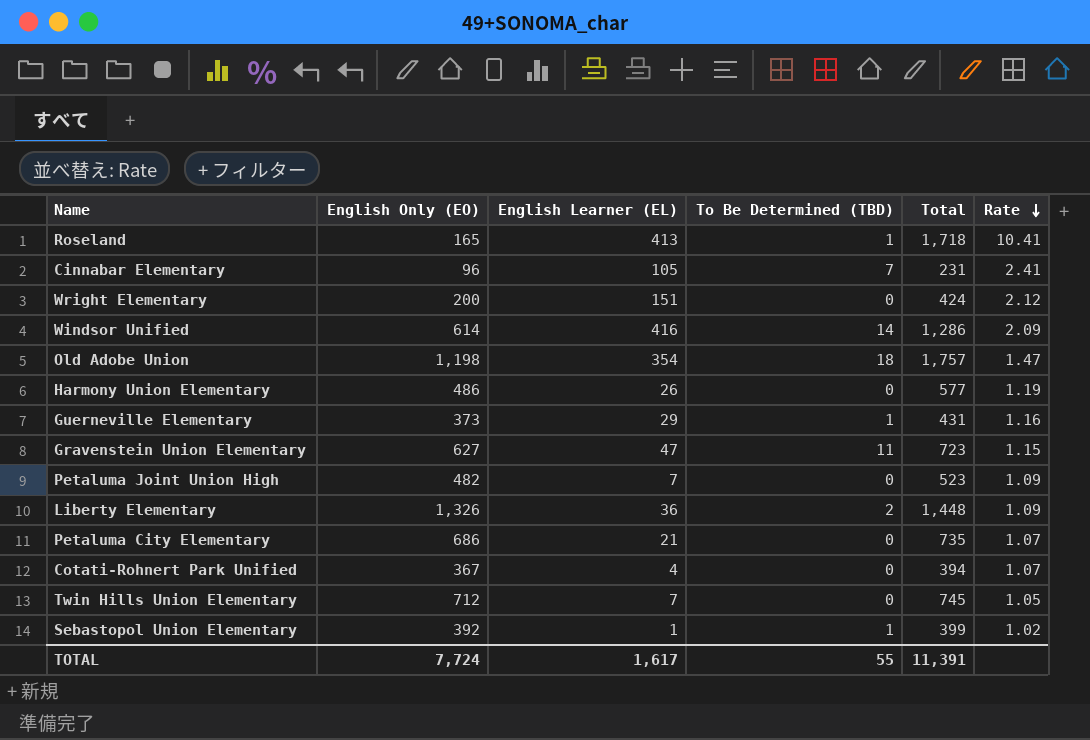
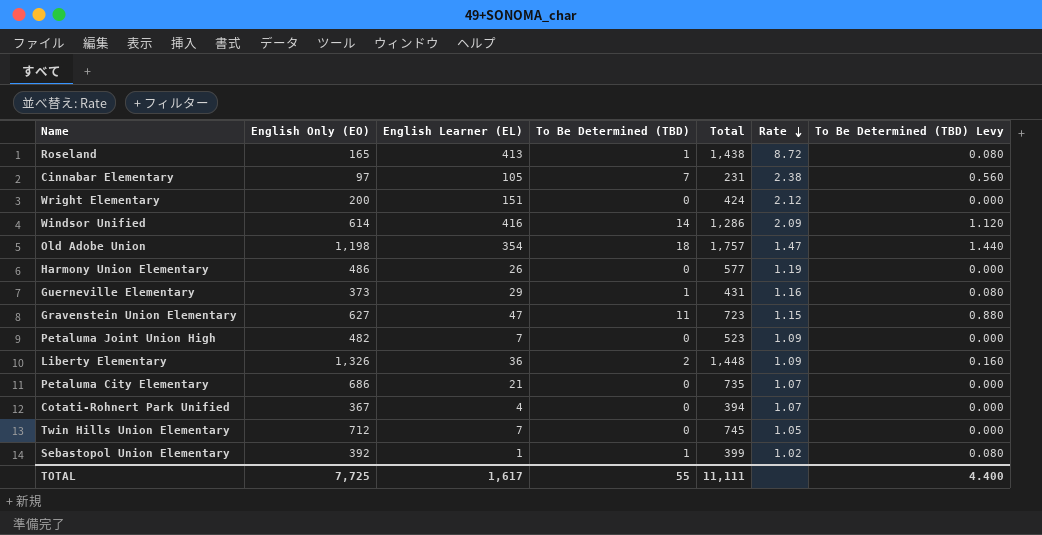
column To Be Determined (TBD) Levy | formula: none -> [To Be Determined (TBD)] * 0.08
Roseland | Total: 1,718 -> 1,438
Roseland | Rate: 10.41 -> 8.72
Cinnabar Elementary | English Only (EO): 96 -> 97
Cinnabar Elementary | Rate: 2.41 -> 2.38
TOTAL | English Only (EO): 7,724 -> 7,725
TOTAL | Total: 11,391 -> 11,111

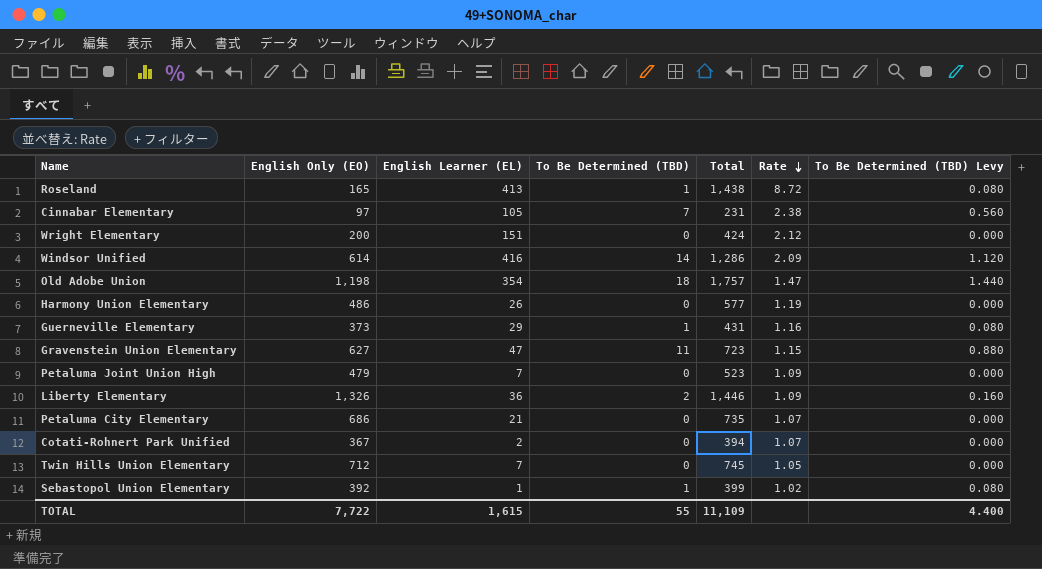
Petaluma Joint Union High | English Only (EO): 482 -> 479
Liberty Elementary | Total: 1,448 -> 1,446
Cotati-Rohnert Park Unified | English Learner (EL): 4 -> 2
TOTAL | English Only (EO): 7,725 -> 7,722
TOTAL | English Learner (EL): 1,617 -> 1,615
TOTAL | Total: 11,111 -> 11,109

